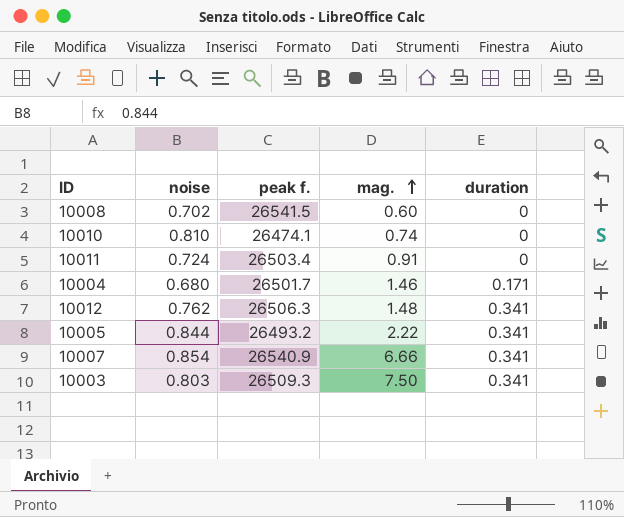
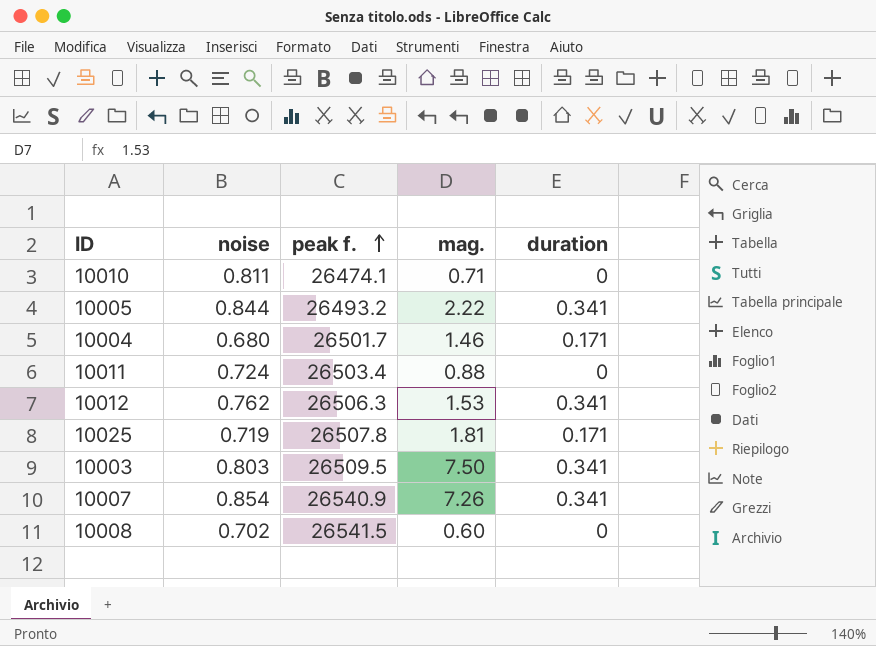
row order: mag. ascending -> peak f. ascending
10010 | noise: 0.810 -> 0.811
10010 | mag.: 0.74 -> 0.71
10011 | mag.: 0.91 -> 0.88
10012 | mag.: 1.48 -> 1.53
row 10025: none -> 0.719 | 26507.8 | 1.81 | 0.171
10003 | peak f.: 26509.3 -> 26509.5
10007 | mag.: 6.66 -> 7.26

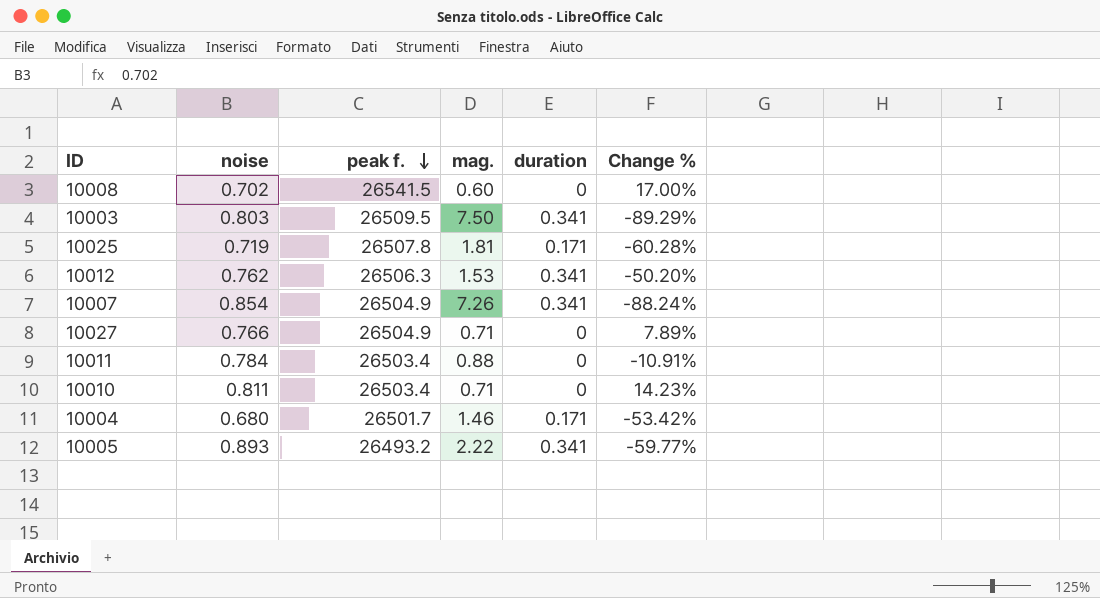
row order: peak f. ascending -> peak f. descending
column Change % | formula: none -> ([noise] - [mag.]) / [mag.]
10007 | peak f.: 26540.9 -> 26504.9
row 10027: none -> 0.766 | 26504.9 | 0.71 | 0 | 7.89%
10011 | noise: 0.724 -> 0.784
10010 | peak f.: 26474.1 -> 26503.4
10005 | noise: 0.844 -> 0.893

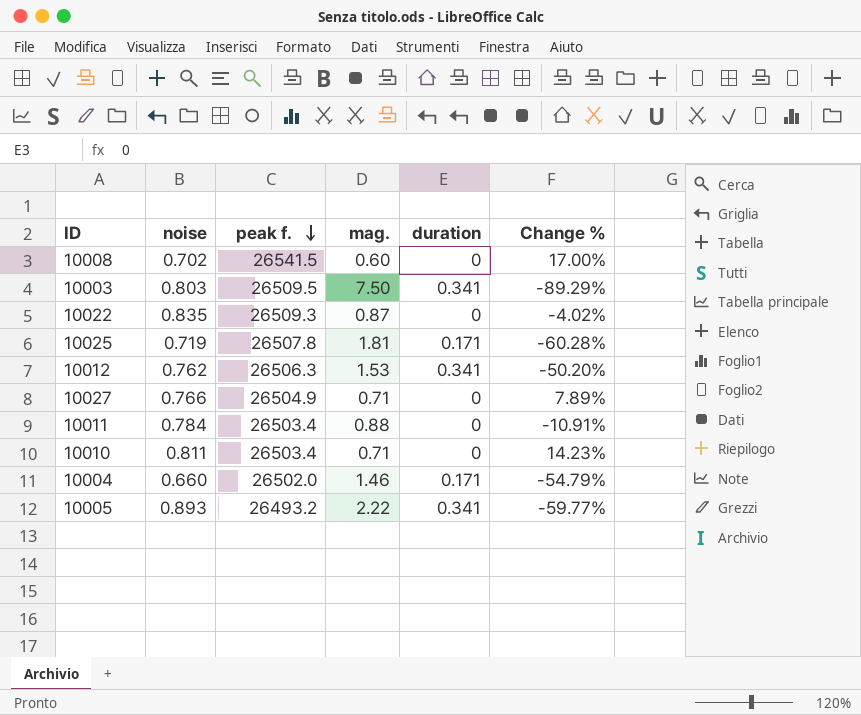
row 10007: 0.854 | 26504.9 | 7.26 | 0.341 | -88.24% -> none
row 10022: none -> 0.835 | 26509.3 | 0.87 | 0 | -4.02%
10004 | noise: 0.680 -> 0.660
10004 | peak f.: 26501.7 -> 26502.0
10004 | Change %: -53.42% -> -54.79%

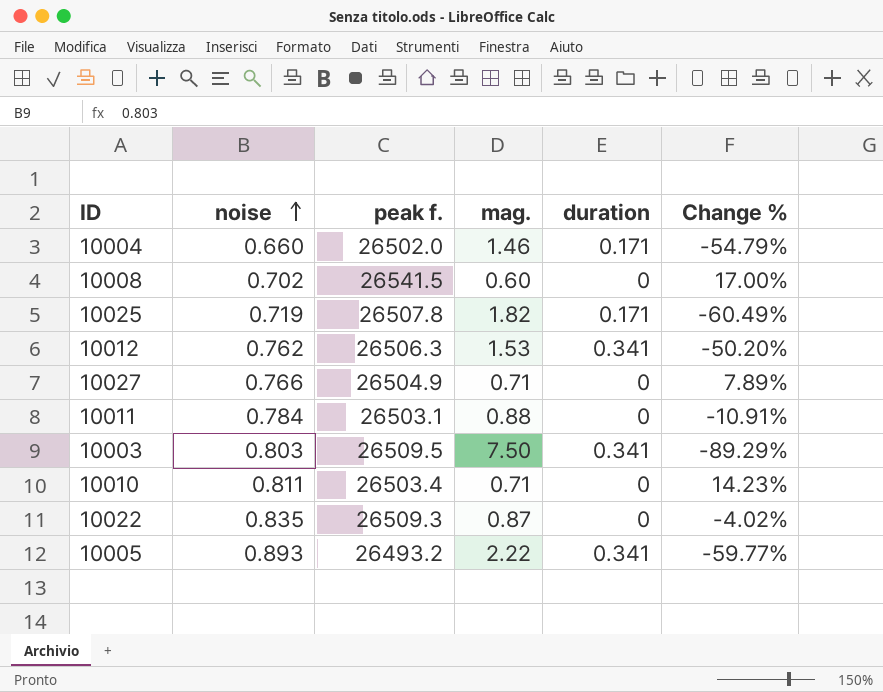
row order: peak f. descending -> noise ascending
10025 | mag.: 1.81 -> 1.82
10025 | Change %: -60.28% -> -60.49%
10011 | peak f.: 26503.4 -> 26503.1

